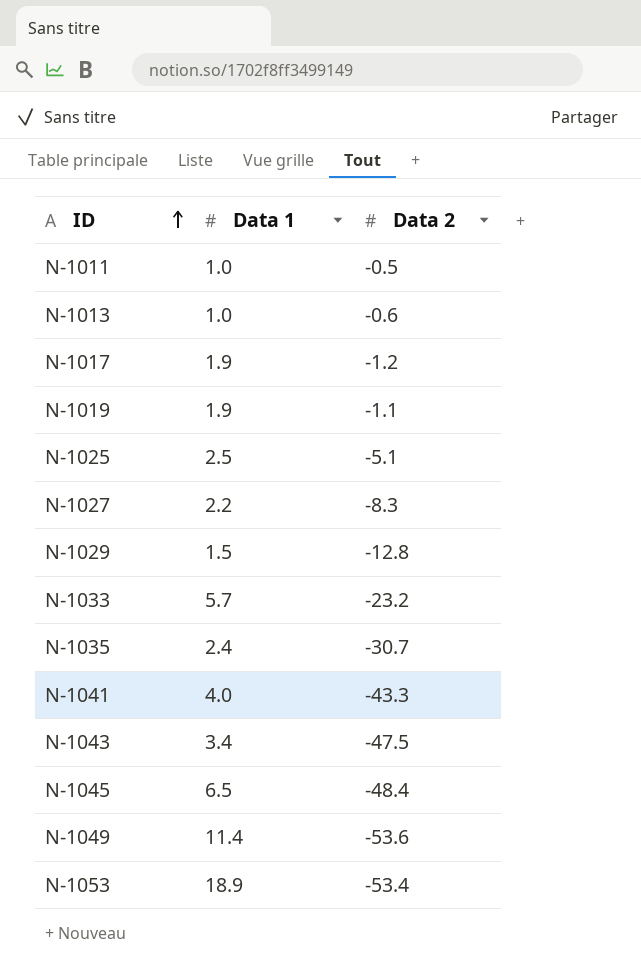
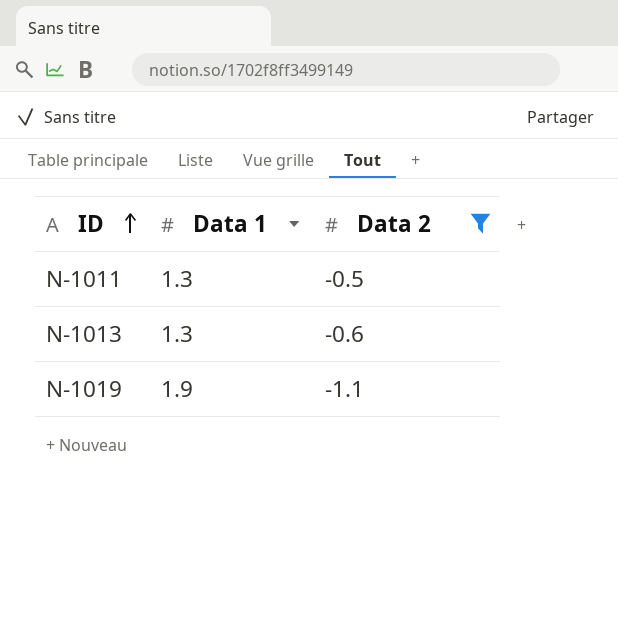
filter: none -> Data 2 >= -1.1
N-1011 | Data 1: 1.0 -> 1.3
N-1013 | Data 1: 1.0 -> 1.3

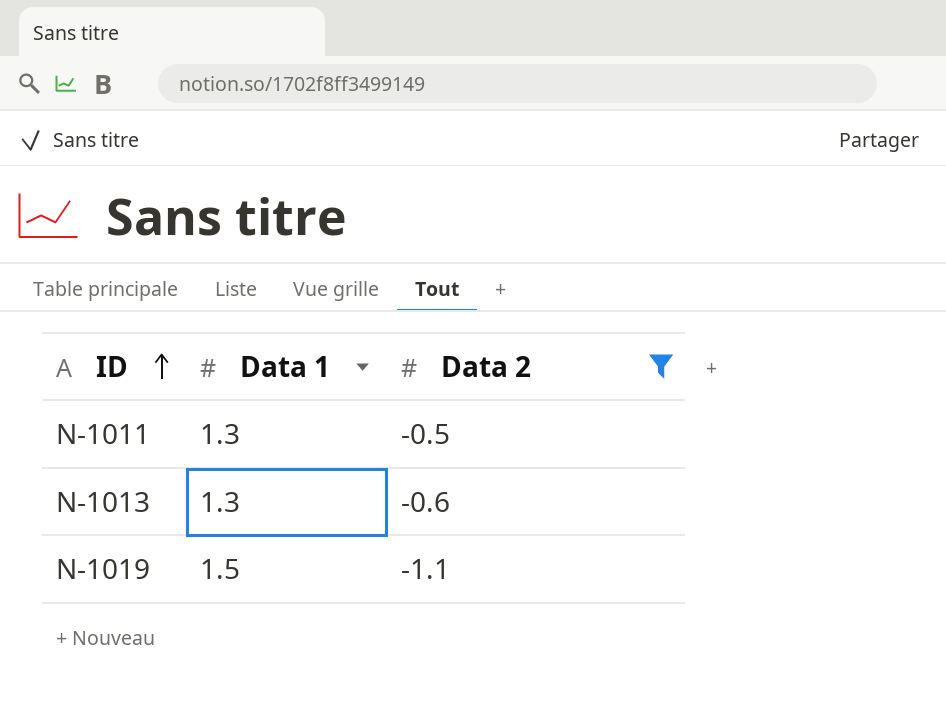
N-1019 | Data 1: 1.9 -> 1.5

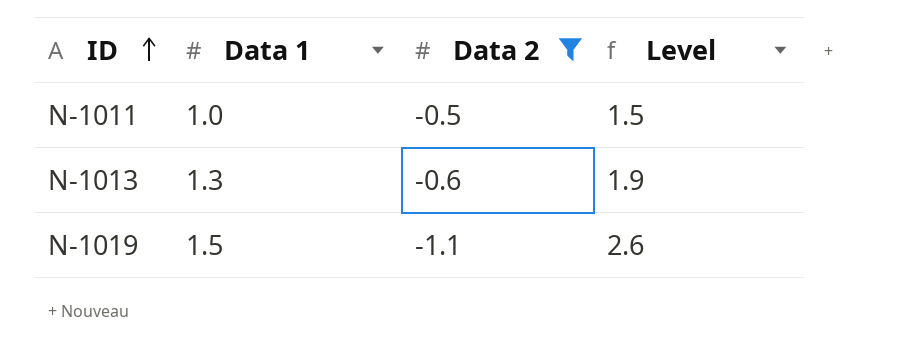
column Level | formula: none -> [Data 1] - [Data 2]
N-1011 | Data 1: 1.3 -> 1.0

